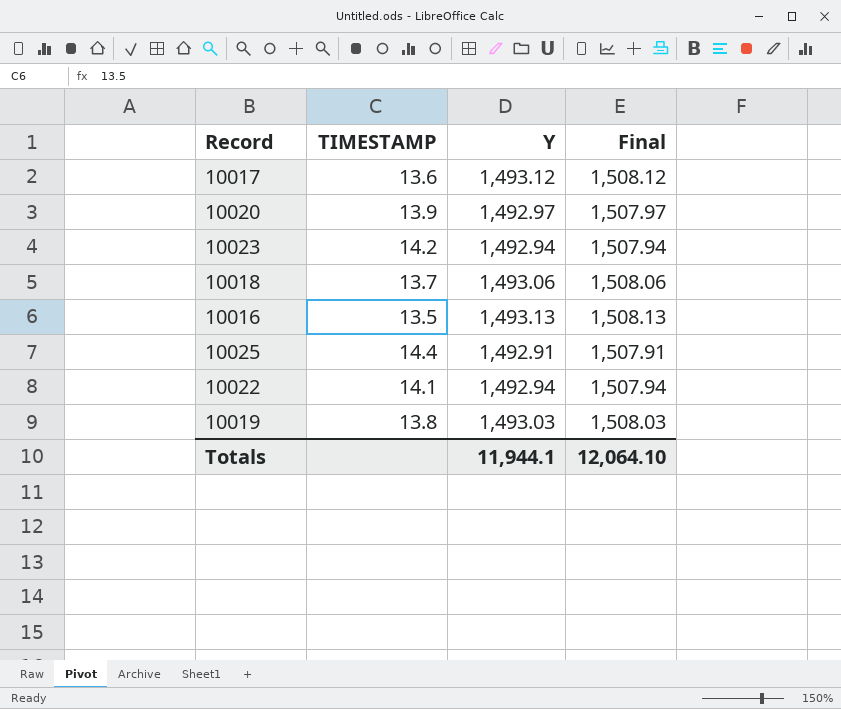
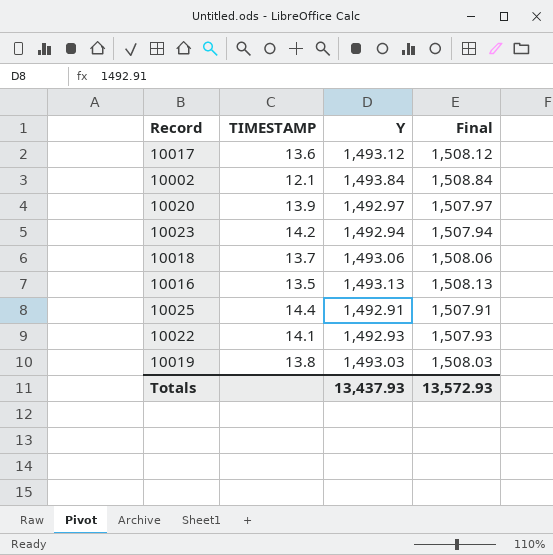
row 10002: none -> 12.1 | 1,493.84 | 1,508.84
10022 | Y: 1,492.94 -> 1,492.93
10022 | Final: 1,507.94 -> 1,507.93
Totals | Y: 11,944.1 -> 13,437.93
Totals | Final: 12,064.10 -> 13,572.93

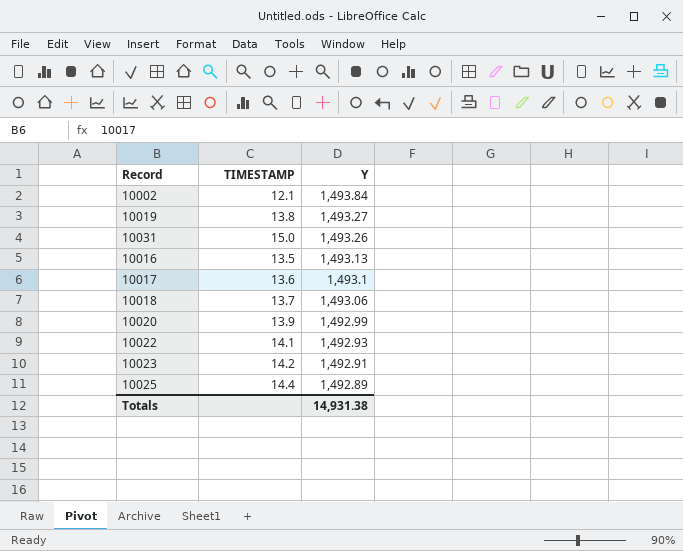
row order: none -> Y descending
column Final | formula: [Y] + 15 -> none
10019 | Y: 1,493.03 -> 1,493.27
row 10031: none -> 15.0 | 1,493.26
10017 | Y: 1,493.12 -> 1,493.1
10020 | Y: 1,492.97 -> 1,492.99
10023 | Y: 1,492.94 -> 1,492.91
10025 | Y: 1,492.91 -> 1,492.89
Totals | Y: 13,437.93 -> 14,931.38

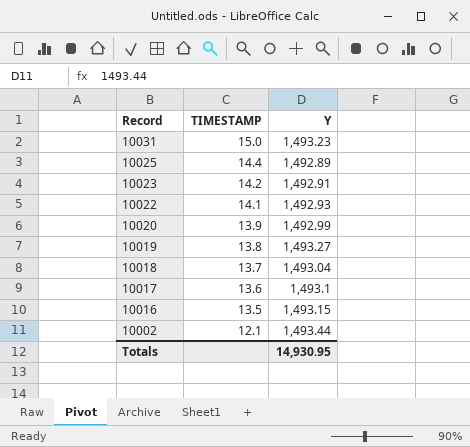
row order: Y descending -> Record descending
10031 | Y: 1,493.26 -> 1,493.23
10018 | Y: 1,493.06 -> 1,493.04
10016 | Y: 1,493.13 -> 1,493.15
10002 | Y: 1,493.84 -> 1,493.44
Totals | Y: 14,931.38 -> 14,930.95

